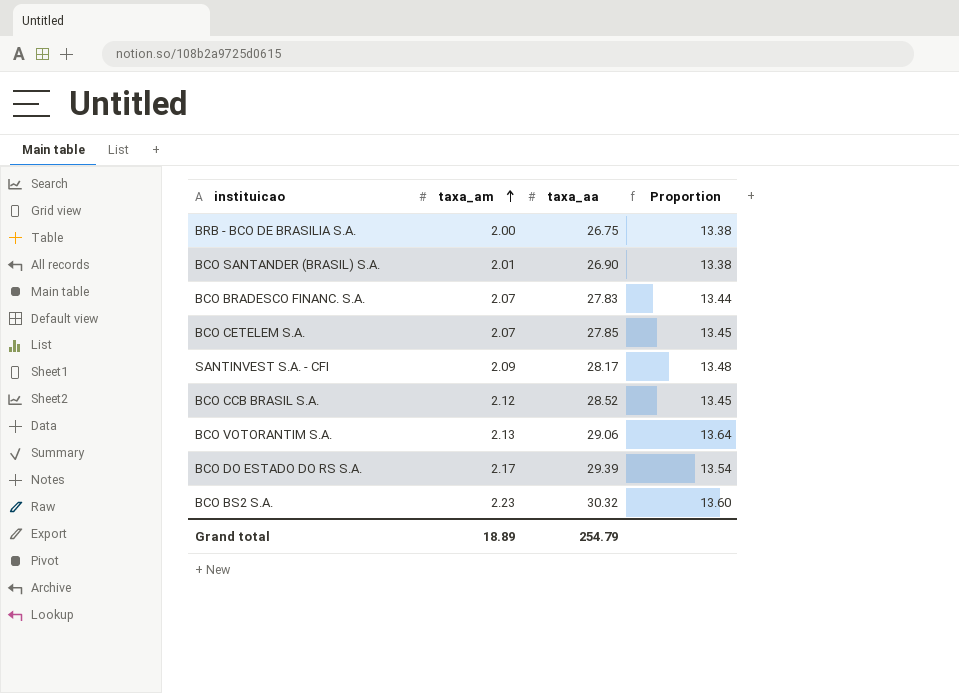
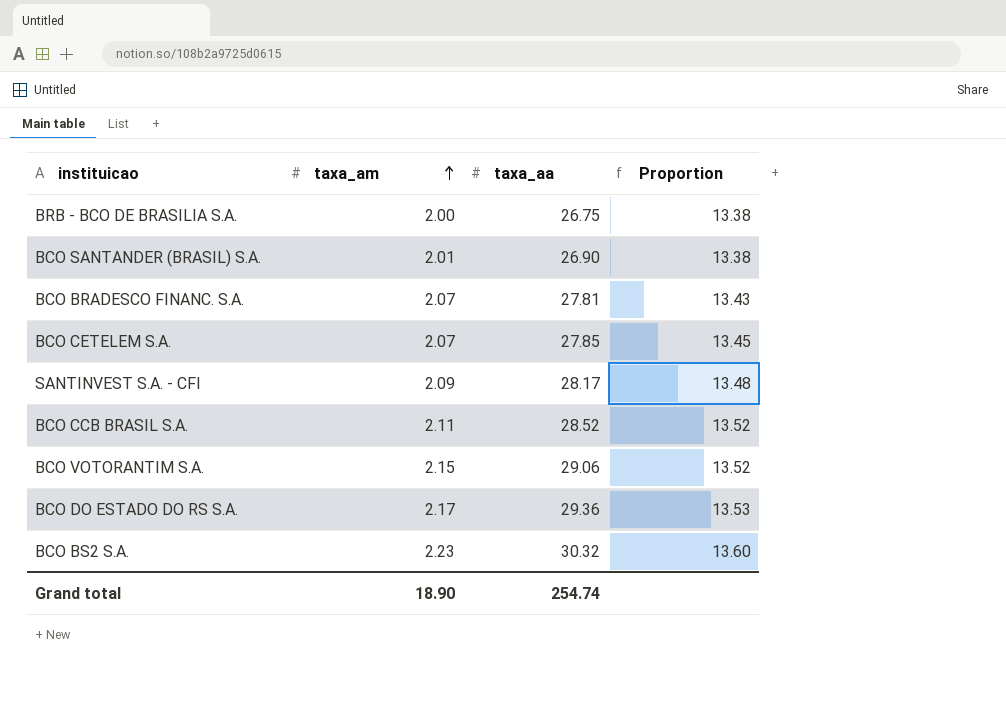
BCO BRADESCO FINANC. S.A. | taxa_aa: 27.83 -> 27.81
BCO BRADESCO FINANC. S.A. | Proportion: 13.44 -> 13.43
BCO CCB BRASIL S.A. | taxa_am: 2.12 -> 2.11
BCO CCB BRASIL S.A. | Proportion: 13.45 -> 13.52
BCO VOTORANTIM S.A. | taxa_am: 2.13 -> 2.15
BCO VOTORANTIM S.A. | Proportion: 13.64 -> 13.52
BCO DO ESTADO DO RS S.A. | taxa_aa: 29.39 -> 29.36
BCO DO ESTADO DO RS S.A. | Proportion: 13.54 -> 13.53
Grand total | taxa_am: 18.89 -> 18.90
Grand total | taxa_aa: 254.79 -> 254.74

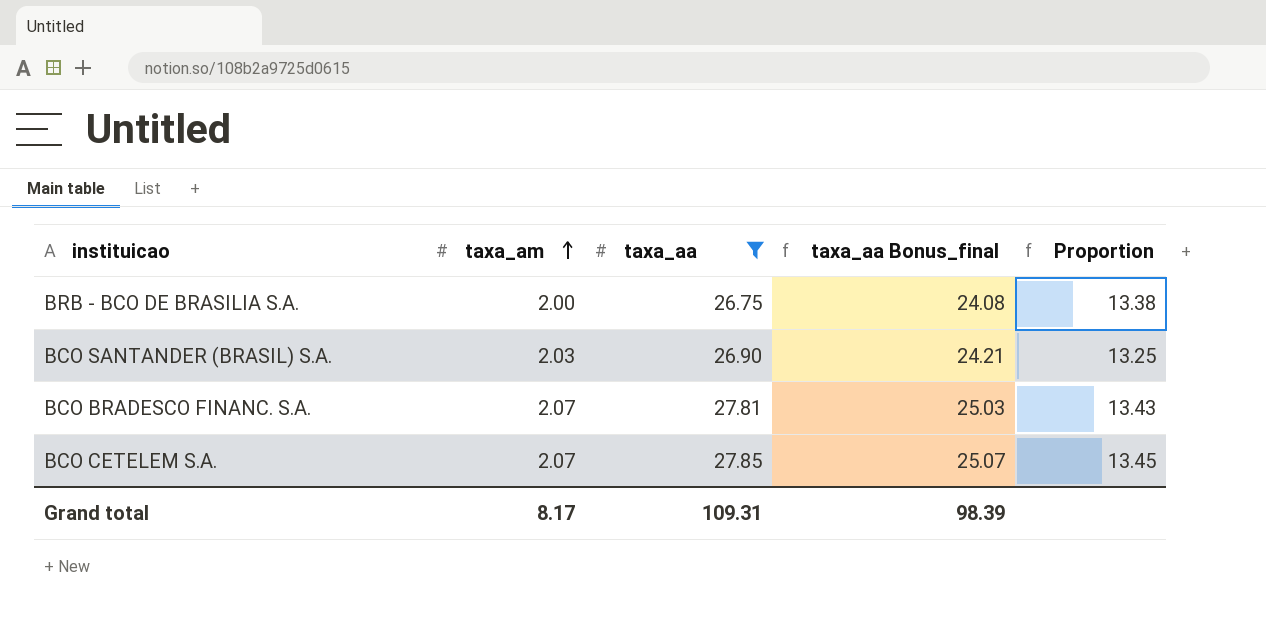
filter: none -> taxa_aa <= 27.85
column taxa_aa Bonus_final | formula: none -> [taxa_aa] * 0.9
BCO SANTANDER (BRASIL) S.A. | taxa_am: 2.01 -> 2.03
BCO SANTANDER (BRASIL) S.A. | Proportion: 13.38 -> 13.25
Grand total | taxa_am: 18.90 -> 8.17
Grand total | taxa_aa: 254.74 -> 109.31

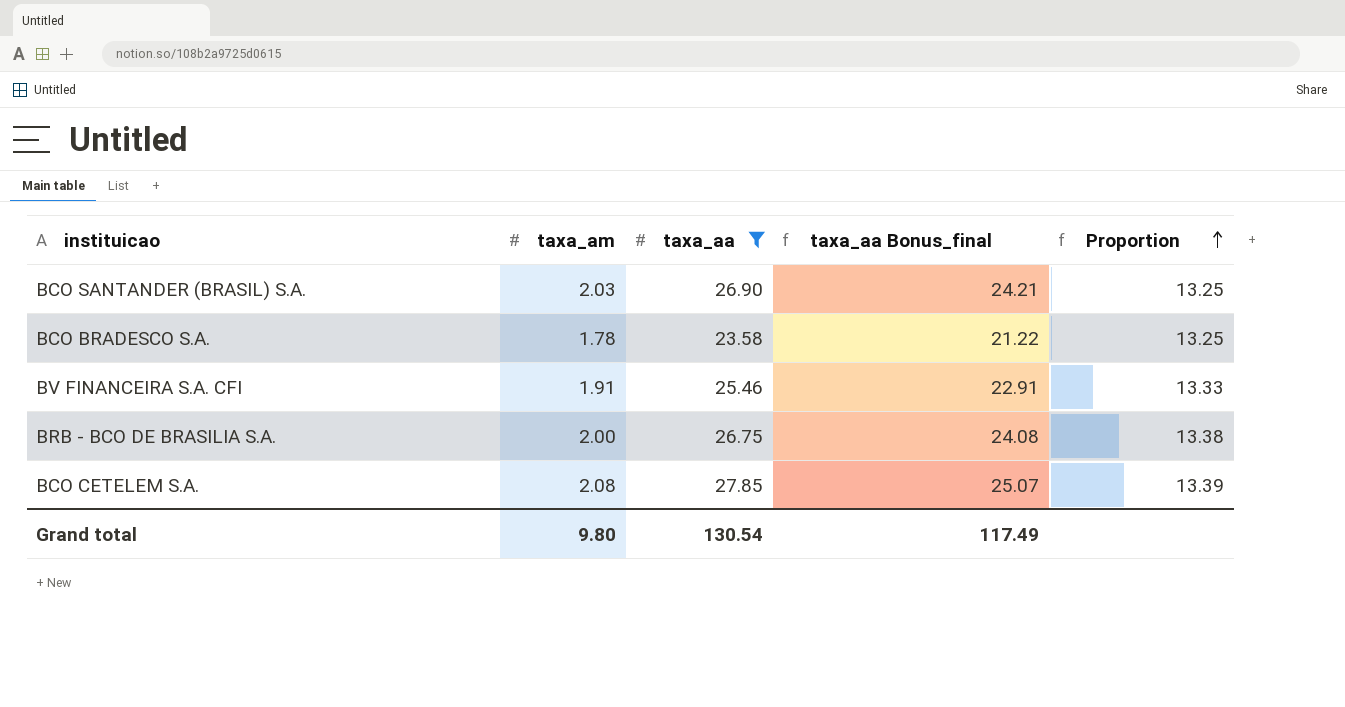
row order: taxa_am ascending -> Proportion ascending
row BCO BRADESCO FINANC. S.A.: 2.07 | 27.81 | 25.03 | 13.43 -> none
row BCO BRADESCO S.A.: none -> 1.78 | 23.58 | 21.22 | 13.25
row BV FINANCEIRA S.A. CFI: none -> 1.91 | 25.46 | 22.91 | 13.33
BCO CETELEM S.A. | taxa_am: 2.07 -> 2.08
BCO CETELEM S.A. | Proportion: 13.45 -> 13.39
Grand total | taxa_am: 8.17 -> 9.80
Grand total | taxa_aa: 109.31 -> 130.54
Grand total | taxa_aa Bonus_final: 98.39 -> 117.49

